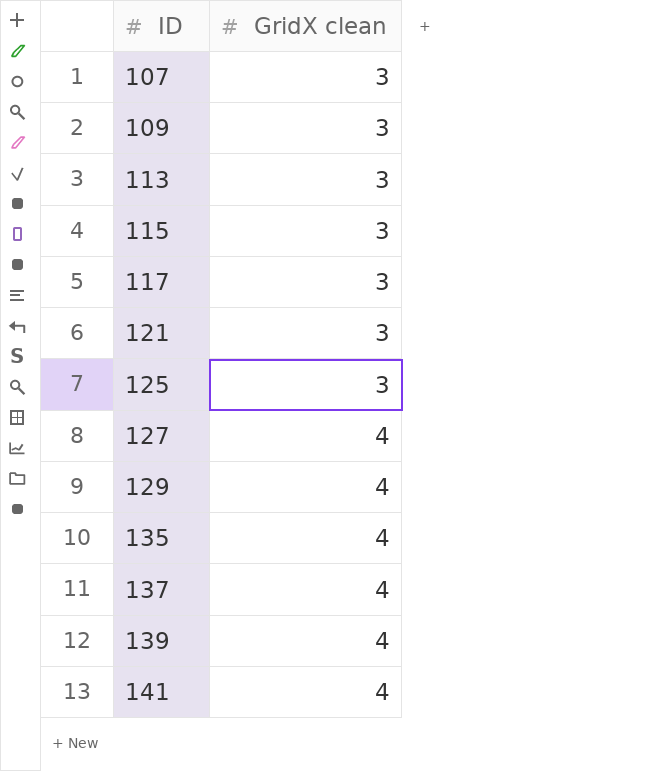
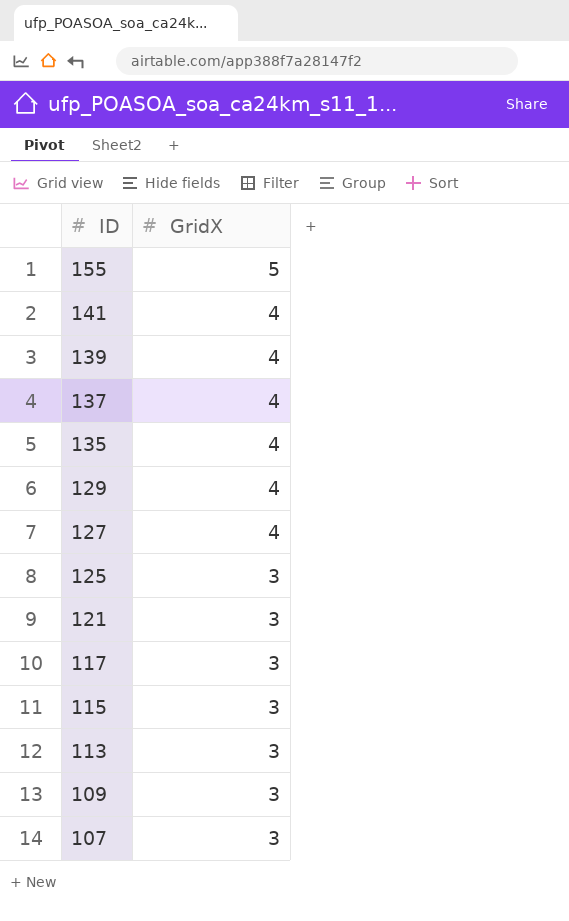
row order: ID ascending -> ID descending
column name: GridX clean -> GridX
row 155: none -> 5

